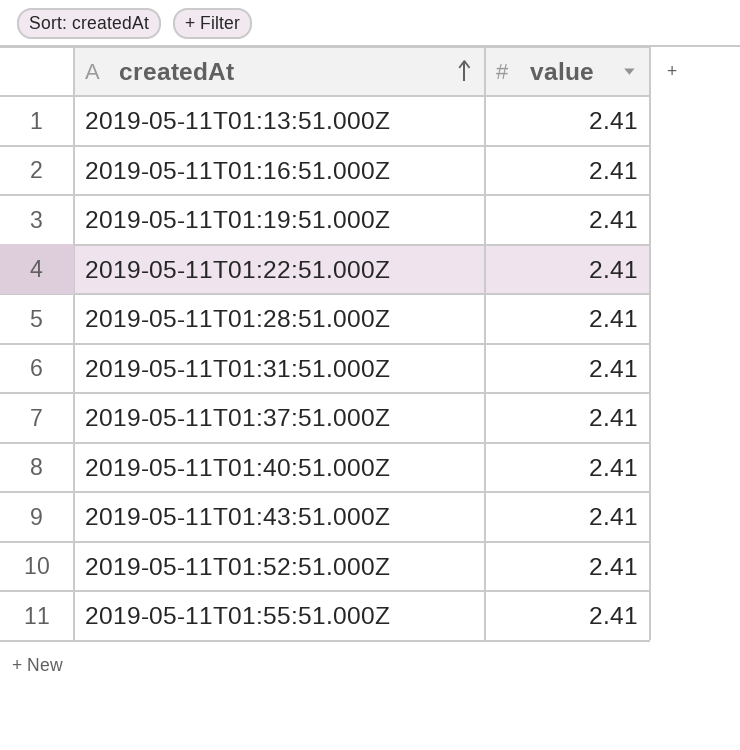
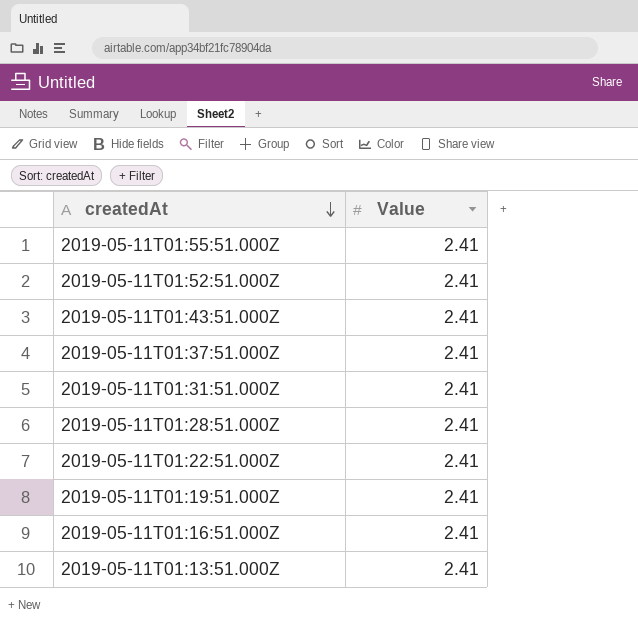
row order: createdAt ascending -> createdAt descending
column name: value -> Value
row 2019-05-11T01:40:51.000Z: 2.41 -> none

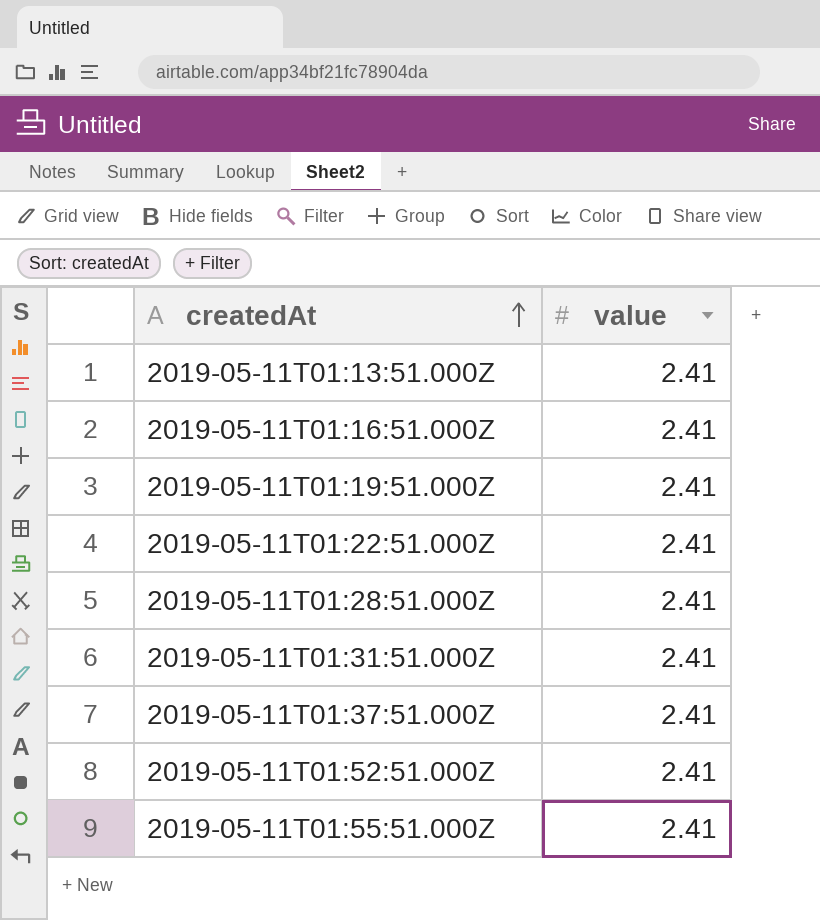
row order: createdAt descending -> createdAt ascending
column name: Value -> value
row 2019-05-11T01:43:51.000Z: 2.41 -> none

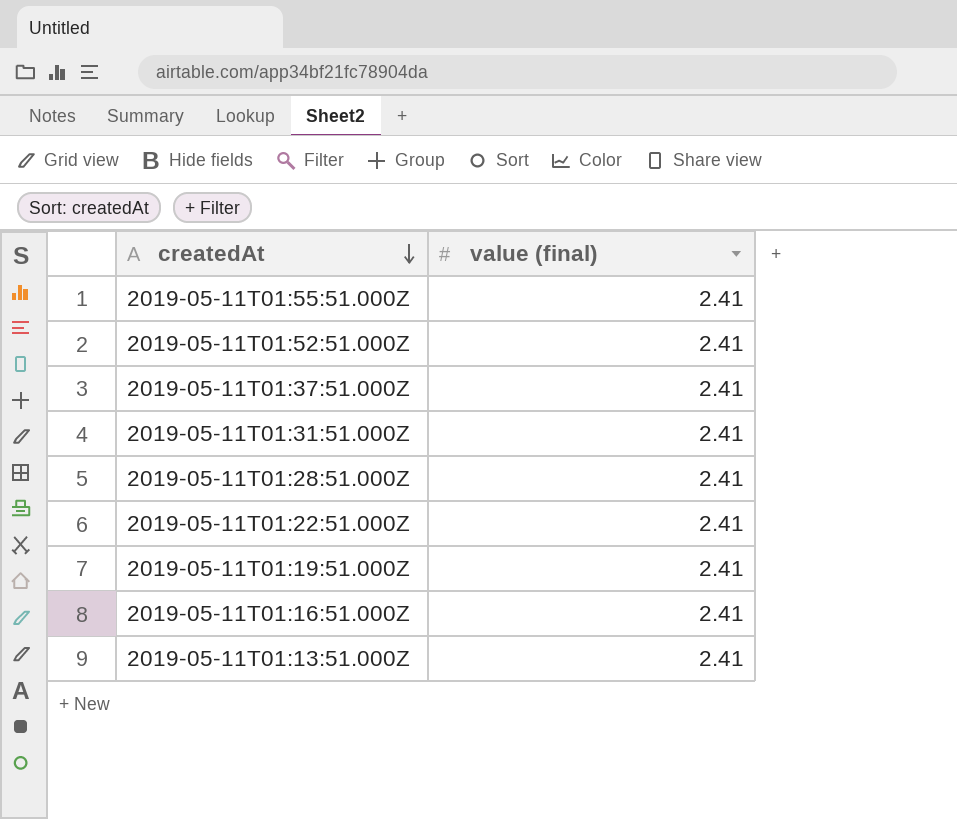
row order: createdAt ascending -> createdAt descending
column name: value -> value (final)

